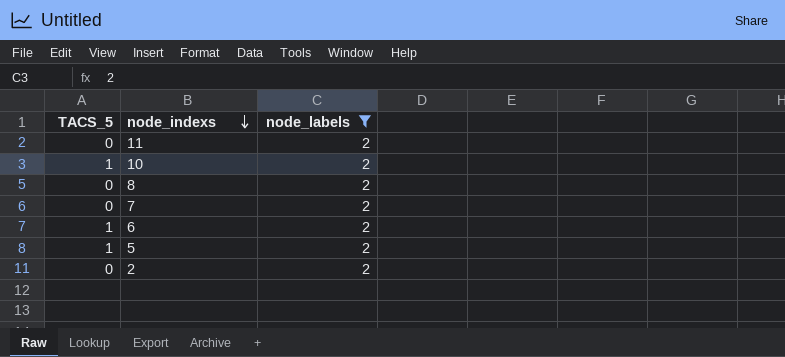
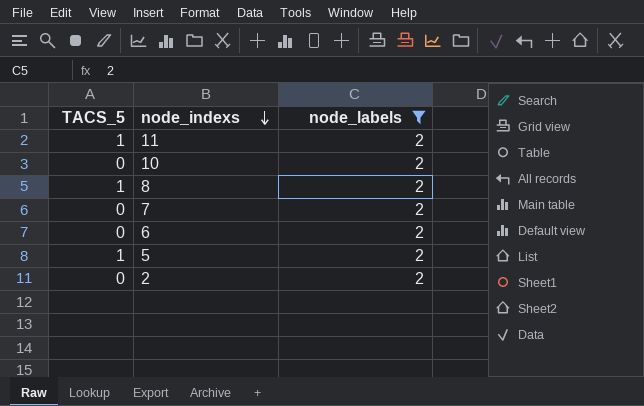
11 | TACS_5: 0 -> 1
10 | TACS_5: 1 -> 0
8 | TACS_5: 0 -> 1
6 | TACS_5: 1 -> 0

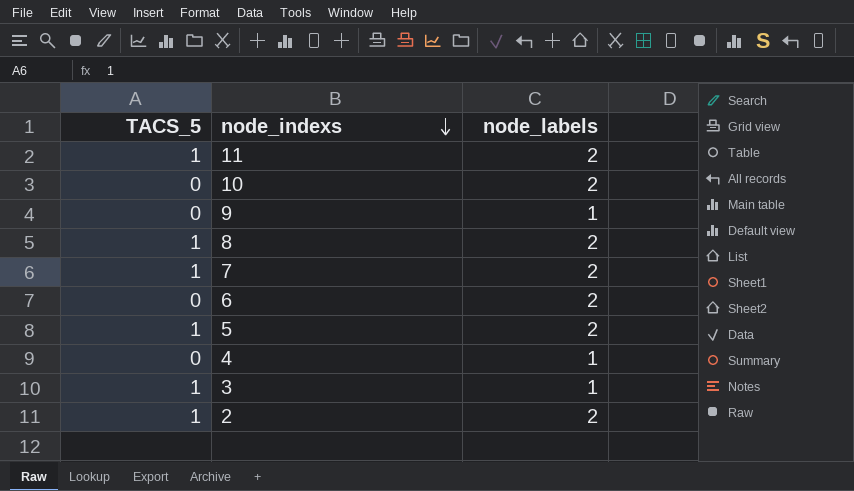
filter: node_labels = 2 -> none
7 | TACS_5: 0 -> 1
2 | TACS_5: 0 -> 1

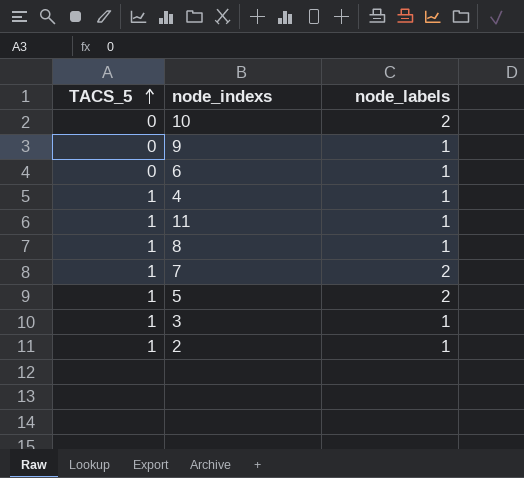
row order: node_indexs descending -> TACS_5 ascending
6 | node_labels: 2 -> 1
4 | TACS_5: 0 -> 1
11 | node_labels: 2 -> 1
8 | node_labels: 2 -> 1
2 | node_labels: 2 -> 1

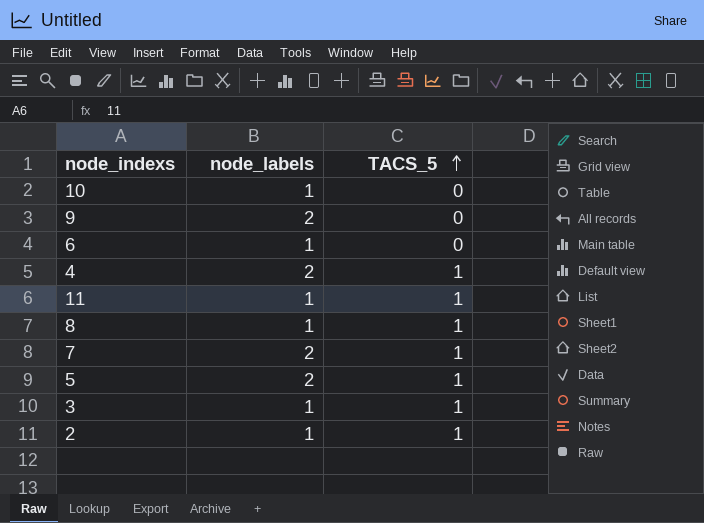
column TACS_5 | position: 1 -> 3
10 | node_labels: 2 -> 1
9 | node_labels: 1 -> 2
4 | node_labels: 1 -> 2

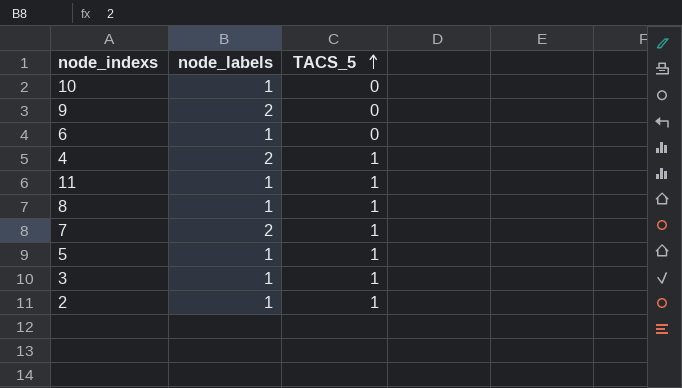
5 | node_labels: 2 -> 1

